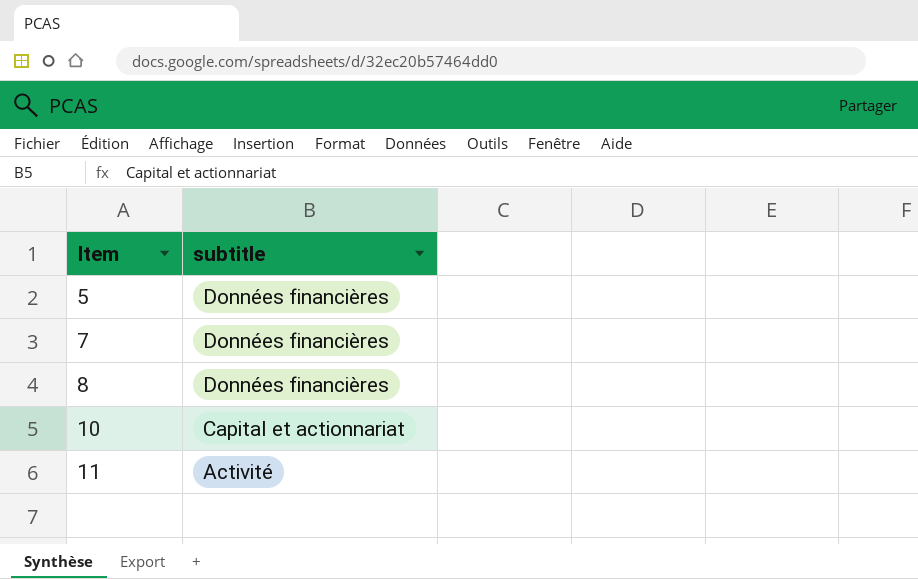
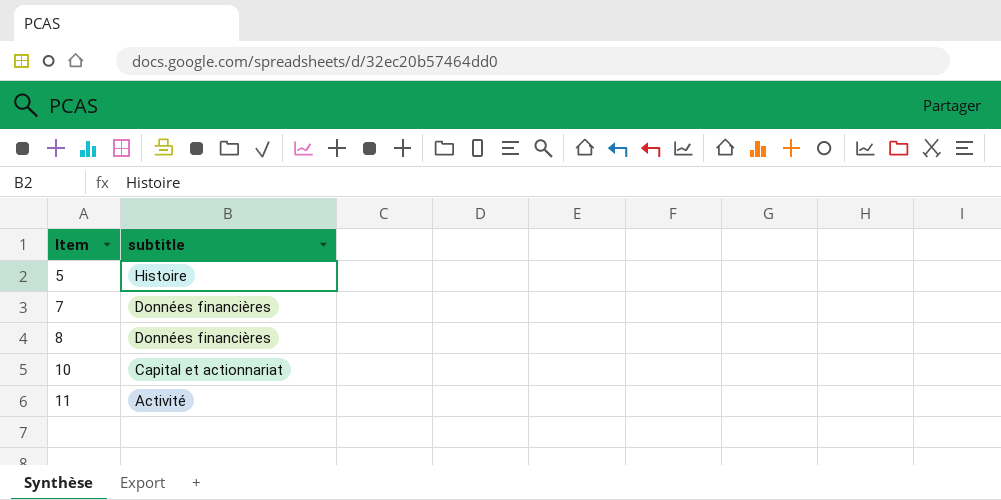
5 | subtitle: Données financières -> Histoire

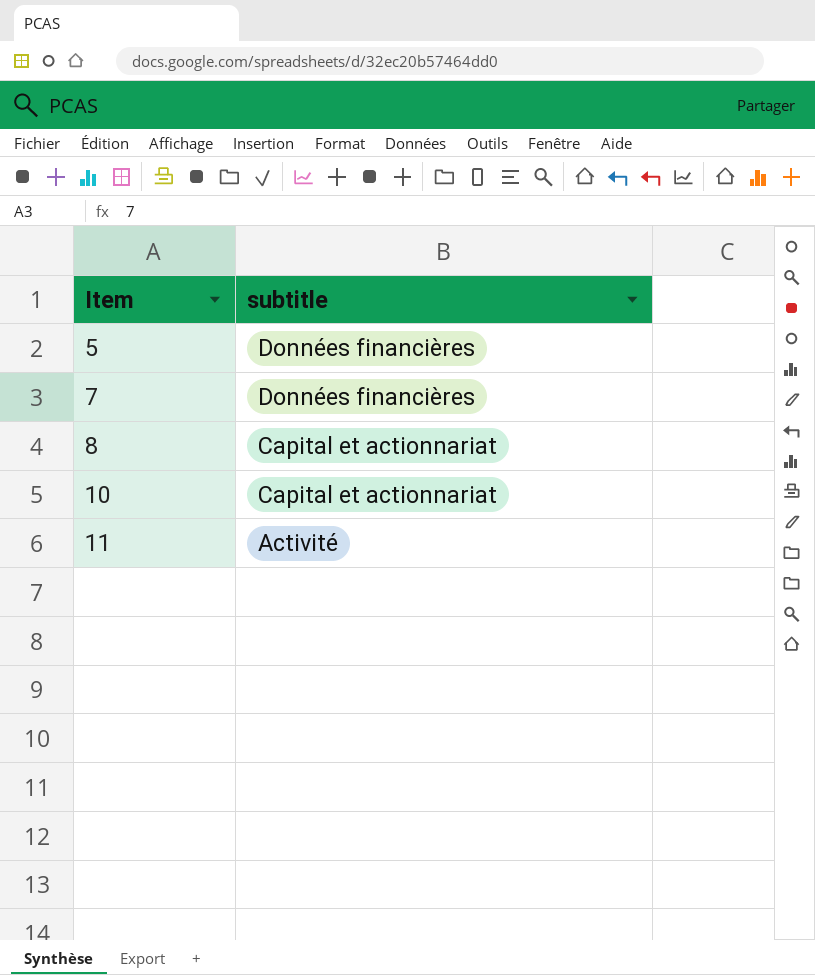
5 | subtitle: Histoire -> Données financières
8 | subtitle: Données financières -> Capital et actionnariat

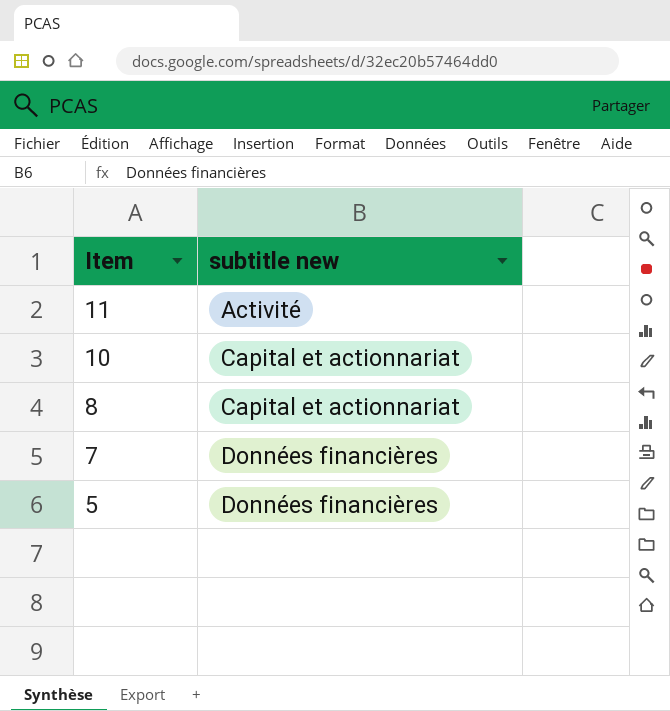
row order: Item ascending -> Item descending
column name: subtitle -> subtitle new

